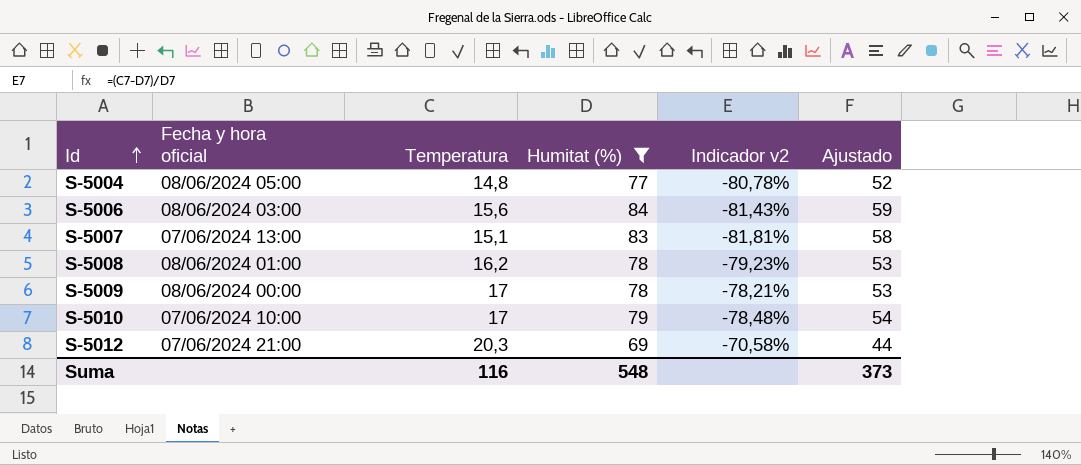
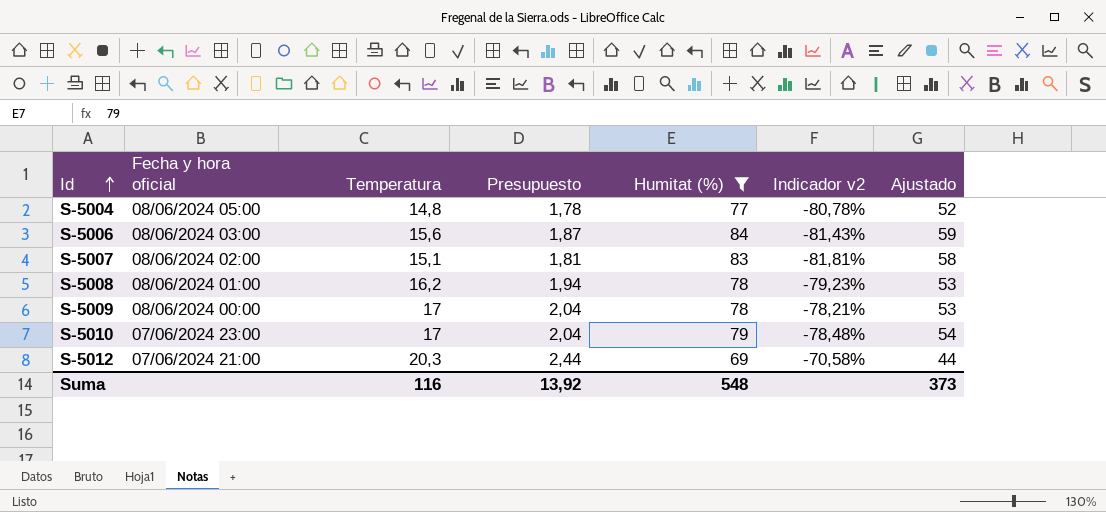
column Presupuesto | formula: none -> [Temperatura] * 0,12
S-5007 | Fecha y hora oficial: 07/06/2024 13:00 -> 08/06/2024 02:00
S-5010 | Fecha y hora oficial: 07/06/2024 10:00 -> 07/06/2024 23:00

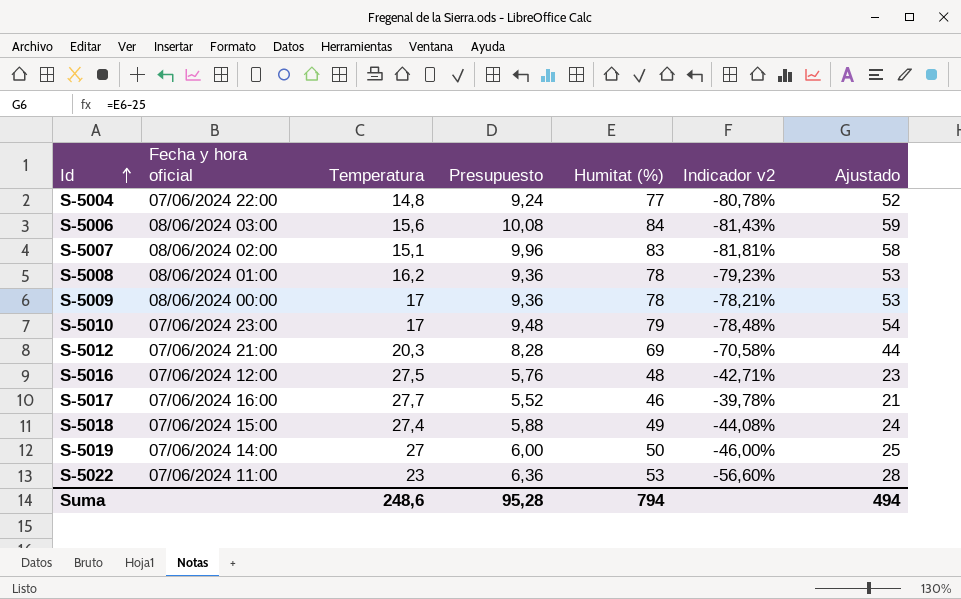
filter: Humitat (%) >= 69 -> none
column Presupuesto | formula: [Temperatura] * 0,12 -> [Humitat (%)] * 0,12
S-5004 | Fecha y hora oficial: 08/06/2024 05:00 -> 07/06/2024 22:00
Suma | Temperatura: 116 -> 248,6
Suma | Presupuesto: 13,92 -> 95,28
Suma | Humitat (%): 548 -> 794
Suma | Ajustado: 373 -> 494

